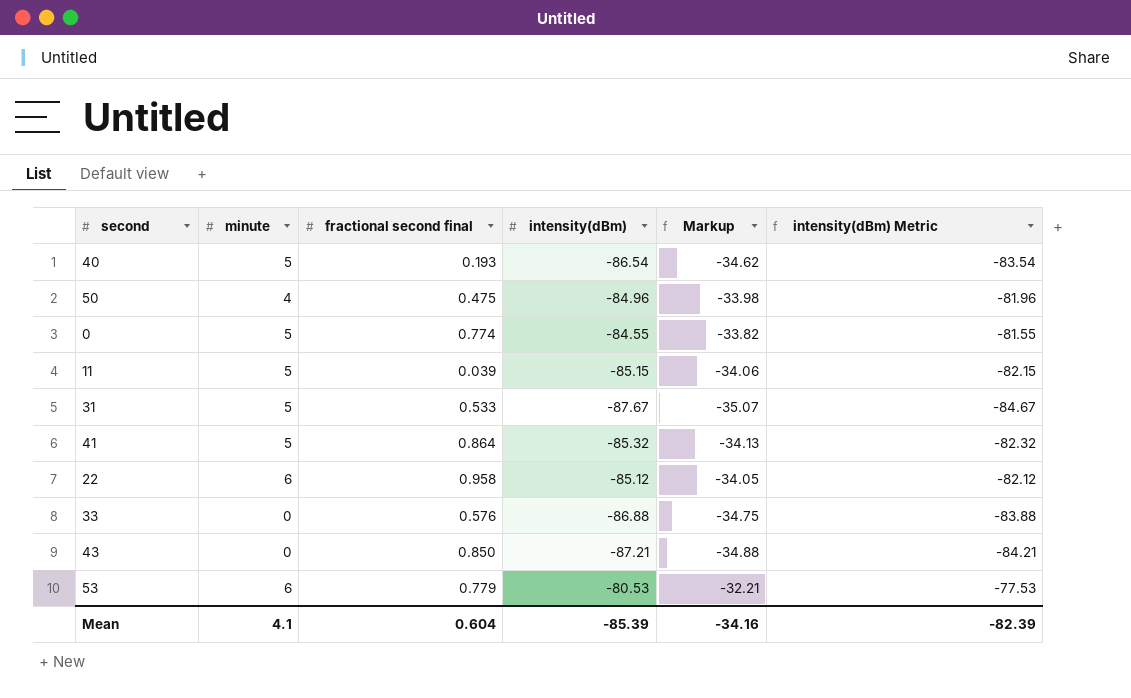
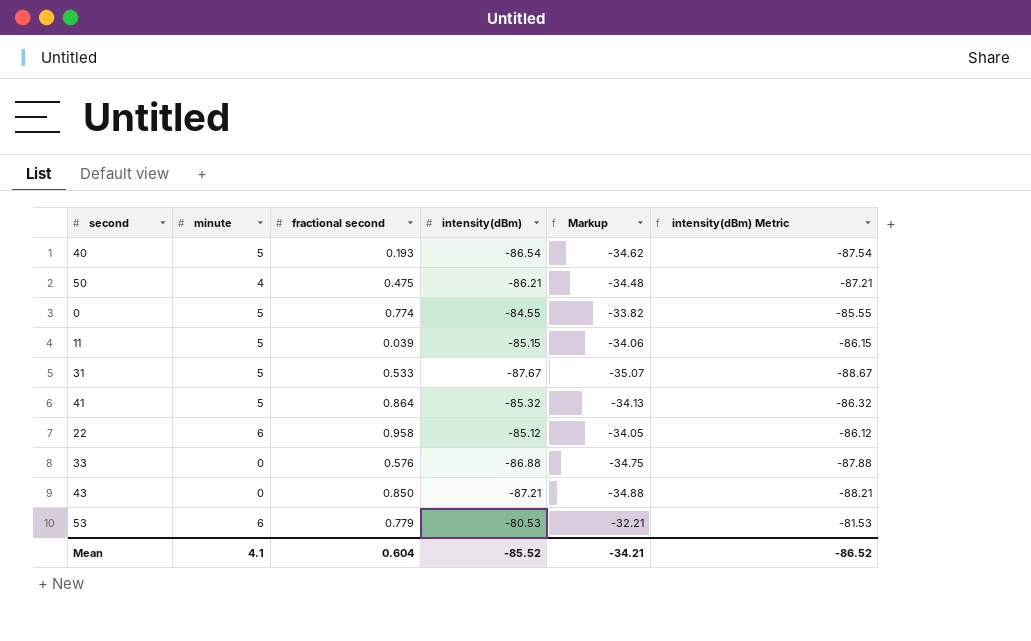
column name: fractional second final -> fractional second
column intensity(dBm) Metric | formula: [intensity(dBm)] + 3 -> [intensity(dBm)] - 1
50 | intensity(dBm): -84.96 -> -86.21
50 | Markup: -33.98 -> -34.48
Mean | intensity(dBm): -85.39 -> -85.52
Mean | Markup: -34.16 -> -34.21
Mean | intensity(dBm) Metric: -82.39 -> -86.52

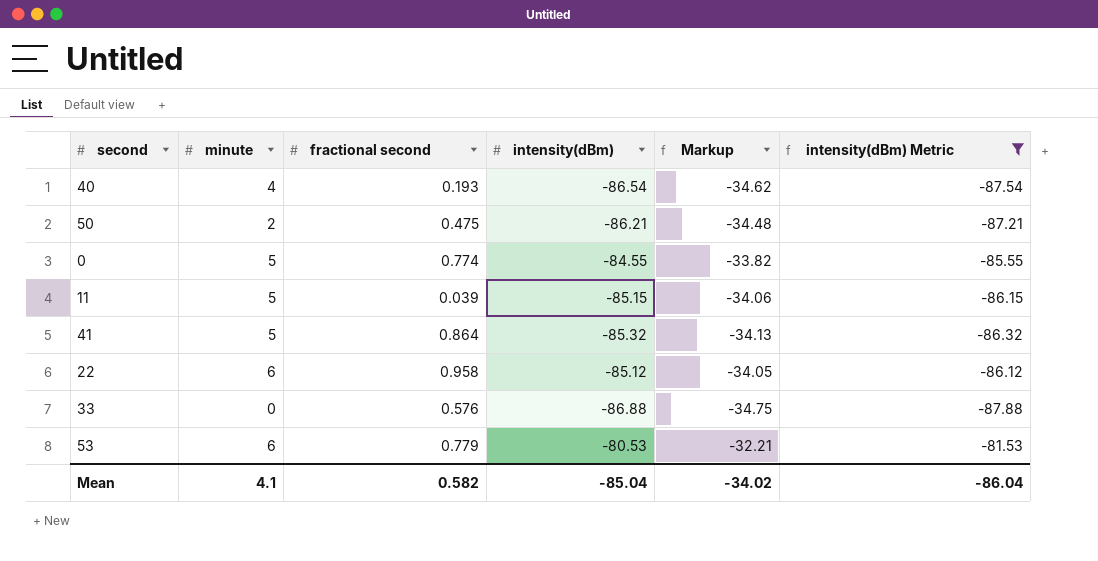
filter: none -> intensity(dBm) Metric >= -87.88
40 | minute: 5 -> 4
50 | minute: 4 -> 2
Mean | fractional second: 0.604 -> 0.582
Mean | intensity(dBm): -85.52 -> -85.04
Mean | Markup: -34.21 -> -34.02
Mean | intensity(dBm) Metric: -86.52 -> -86.04

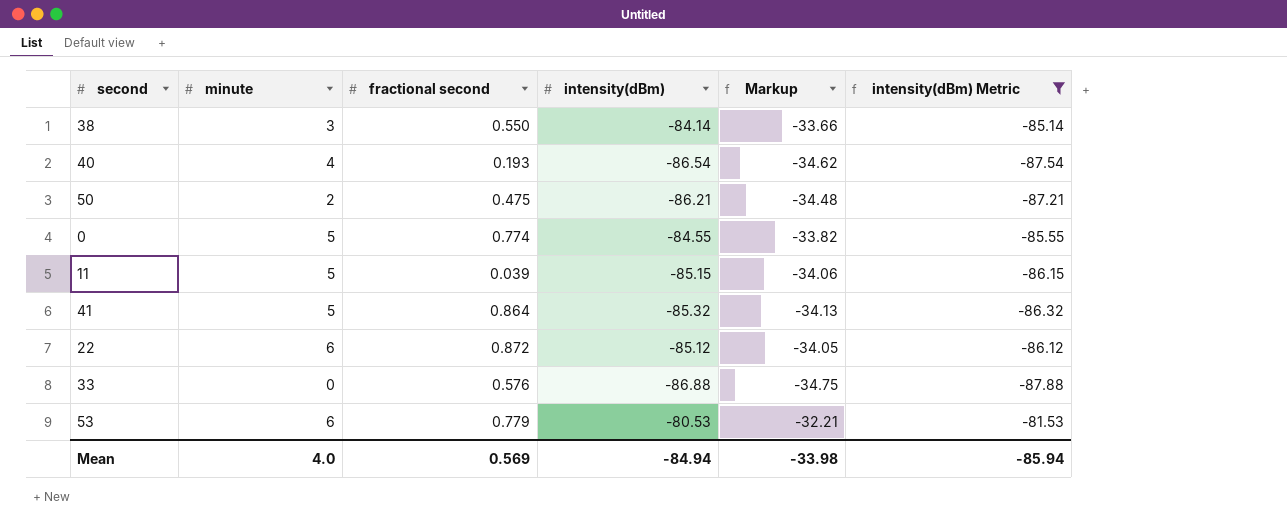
row 38: none -> 3 | 0.550 | -84.14 | -33.66 | -85.14
22 | fractional second: 0.958 -> 0.872
Mean | minute: 4.1 -> 4.0
Mean | fractional second: 0.582 -> 0.569
Mean | intensity(dBm): -85.04 -> -84.94
Mean | Markup: -34.02 -> -33.98
Mean | intensity(dBm) Metric: -86.04 -> -85.94

